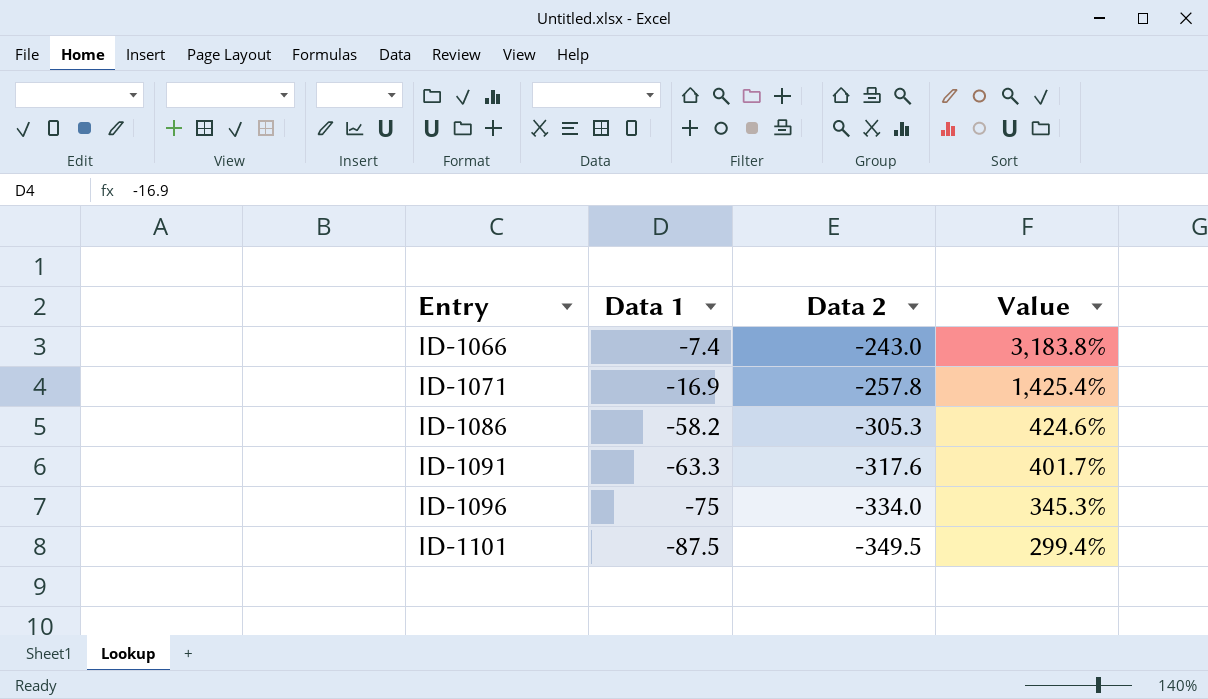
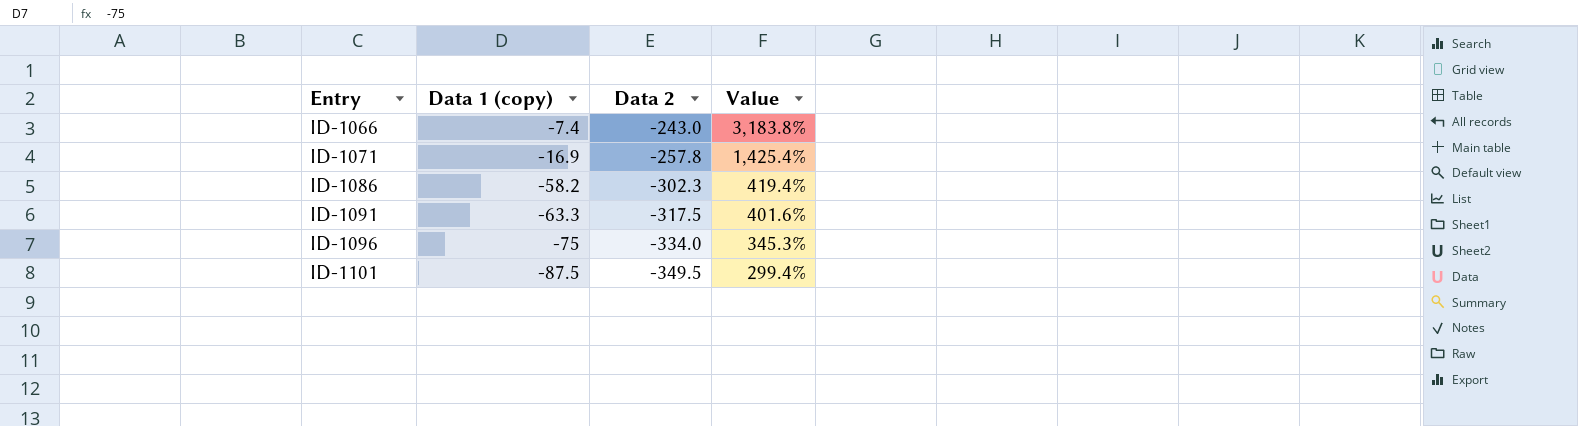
column name: Data 1 -> Data 1 (copy)
ID-1086 | Data 2: -305.3 -> -302.3
ID-1086 | Value: 424.6% -> 419.4%
ID-1091 | Data 2: -317.6 -> -317.5
ID-1091 | Value: 401.7% -> 401.6%

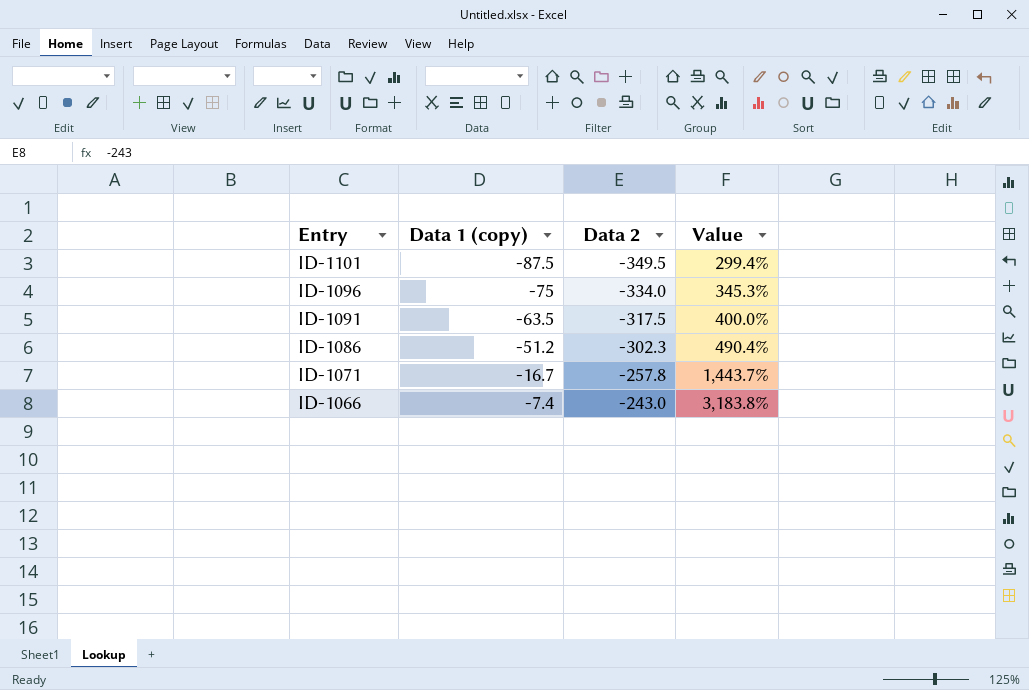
row order: Entry ascending -> Entry descending
ID-1091 | Data 1 (copy): -63.3 -> -63.5
ID-1091 | Value: 401.6% -> 400.0%
ID-1086 | Data 1 (copy): -58.2 -> -51.2
ID-1086 | Value: 419.4% -> 490.4%
ID-1071 | Data 1 (copy): -16.9 -> -16.7
ID-1071 | Value: 1,425.4% -> 1,443.7%

